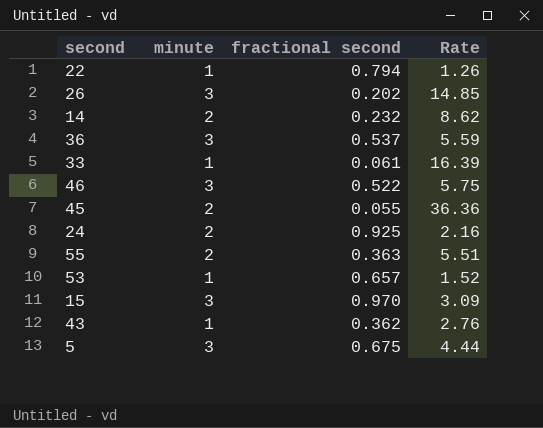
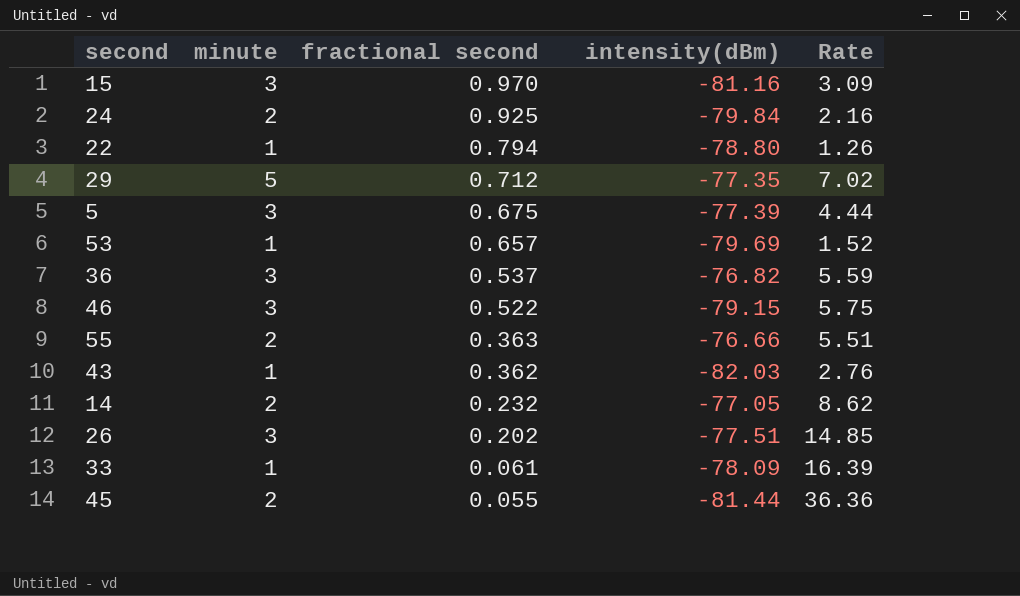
row order: none -> fractional second descending
column intensity(dBm) | position: none -> 4
row 29: none -> 5 | 0.712 | -77.35 | 7.02

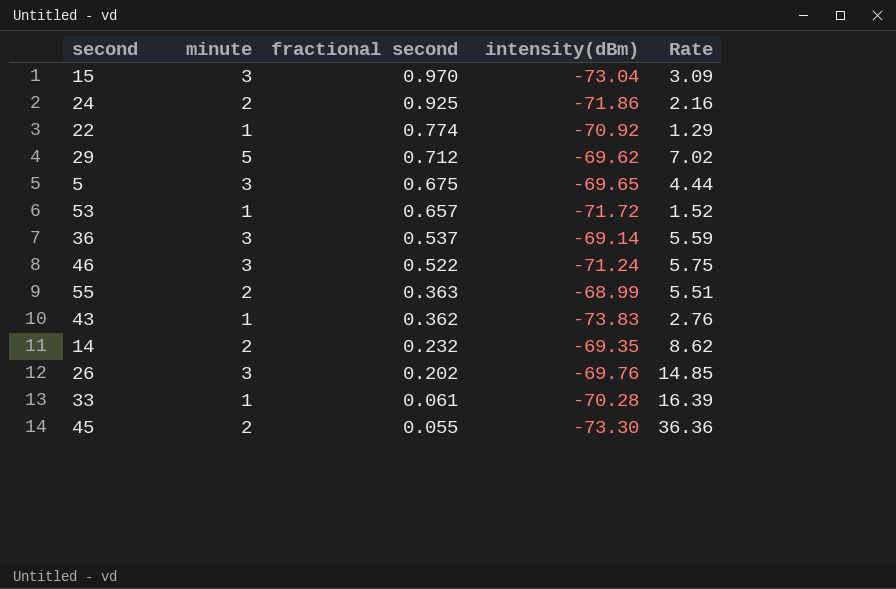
15 | intensity(dBm): -81.16 -> -73.04
24 | intensity(dBm): -79.84 -> -71.86
22 | fractional second: 0.794 -> 0.774
22 | intensity(dBm): -78.80 -> -70.92
22 | Rate: 1.26 -> 1.29
29 | intensity(dBm): -77.35 -> -69.62
5 | intensity(dBm): -77.39 -> -69.65
53 | intensity(dBm): -79.69 -> -71.72
36 | intensity(dBm): -76.82 -> -69.14
46 | intensity(dBm): -79.15 -> -71.24
55 | intensity(dBm): -76.66 -> -68.99
43 | intensity(dBm): -82.03 -> -73.83
14 | intensity(dBm): -77.05 -> -69.35
26 | intensity(dBm): -77.51 -> -69.76
33 | intensity(dBm): -78.09 -> -70.28
45 | intensity(dBm): -81.44 -> -73.30

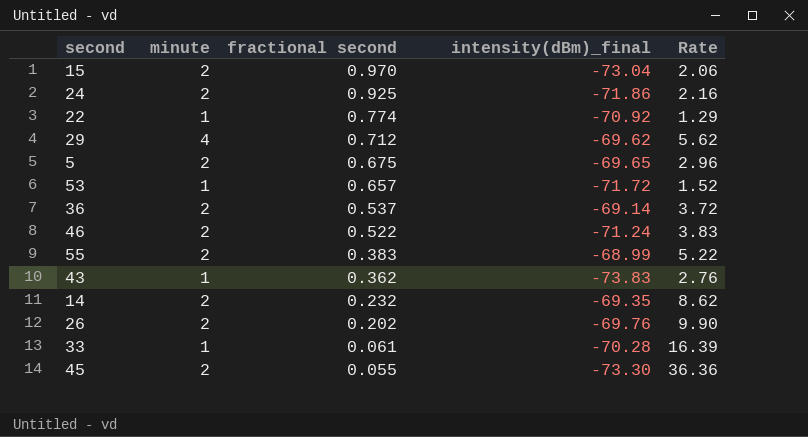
column name: intensity(dBm) -> intensity(dBm)_final
15 | minute: 3 -> 2
15 | Rate: 3.09 -> 2.06
29 | minute: 5 -> 4
29 | Rate: 7.02 -> 5.62
5 | minute: 3 -> 2
5 | Rate: 4.44 -> 2.96
36 | minute: 3 -> 2
36 | Rate: 5.59 -> 3.72
46 | minute: 3 -> 2
46 | Rate: 5.75 -> 3.83
55 | fractional second: 0.363 -> 0.383
55 | Rate: 5.51 -> 5.22
26 | minute: 3 -> 2
26 | Rate: 14.85 -> 9.90

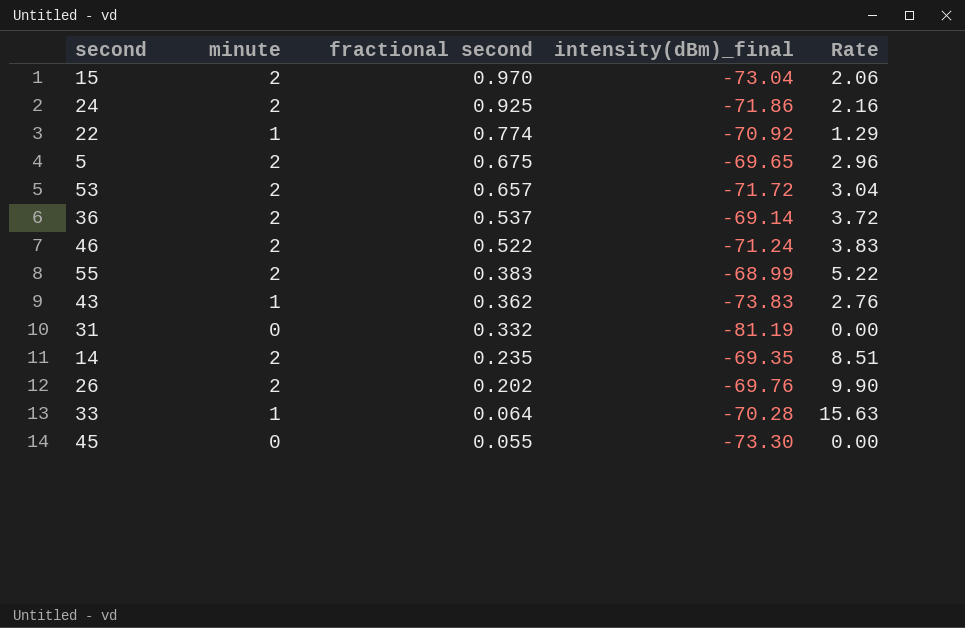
row 29: 4 | 0.712 | -69.62 | 5.62 -> none
53 | minute: 1 -> 2
53 | Rate: 1.52 -> 3.04
row 31: none -> 0 | 0.332 | -81.19 | 0.00
14 | fractional second: 0.232 -> 0.235
14 | Rate: 8.62 -> 8.51
33 | fractional second: 0.061 -> 0.064
33 | Rate: 16.39 -> 15.63
45 | minute: 2 -> 0
45 | Rate: 36.36 -> 0.00

